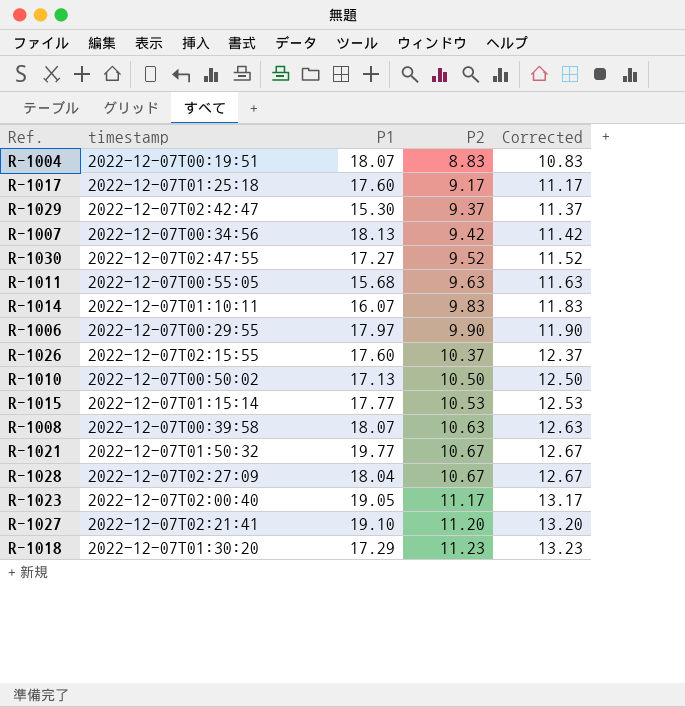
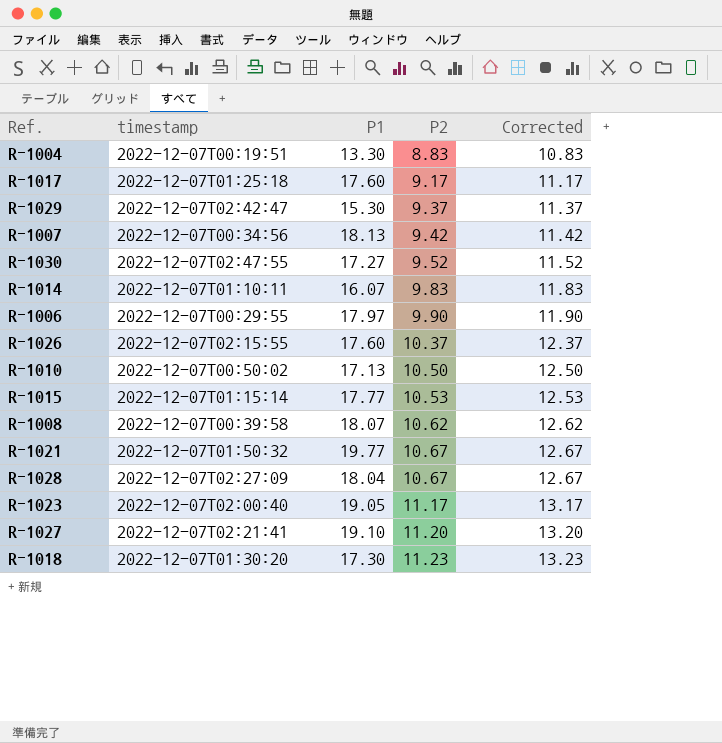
row R-1011: 2022-12-07T00:55:05 | 15.68 | 9.63 | 11.63 -> none
R-1004 | P1: 18.07 -> 13.30
R-1008 | P2: 10.63 -> 10.62
R-1008 | Corrected: 12.63 -> 12.62
R-1018 | P1: 17.29 -> 17.30

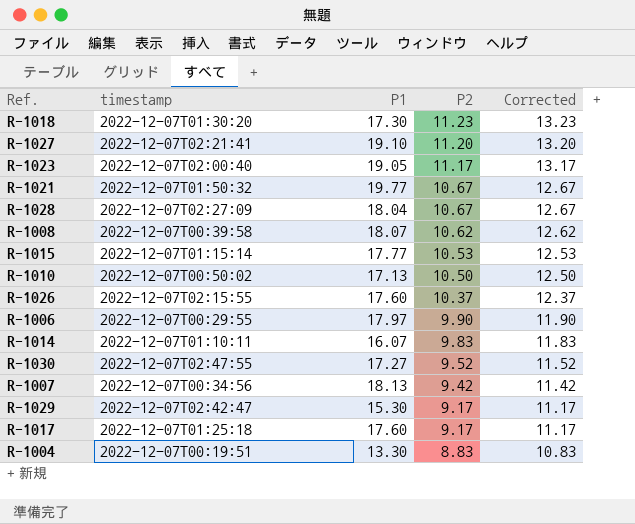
row order: P2 ascending -> P2 descending
R-1029 | P2: 9.37 -> 9.17
R-1029 | Corrected: 11.37 -> 11.17

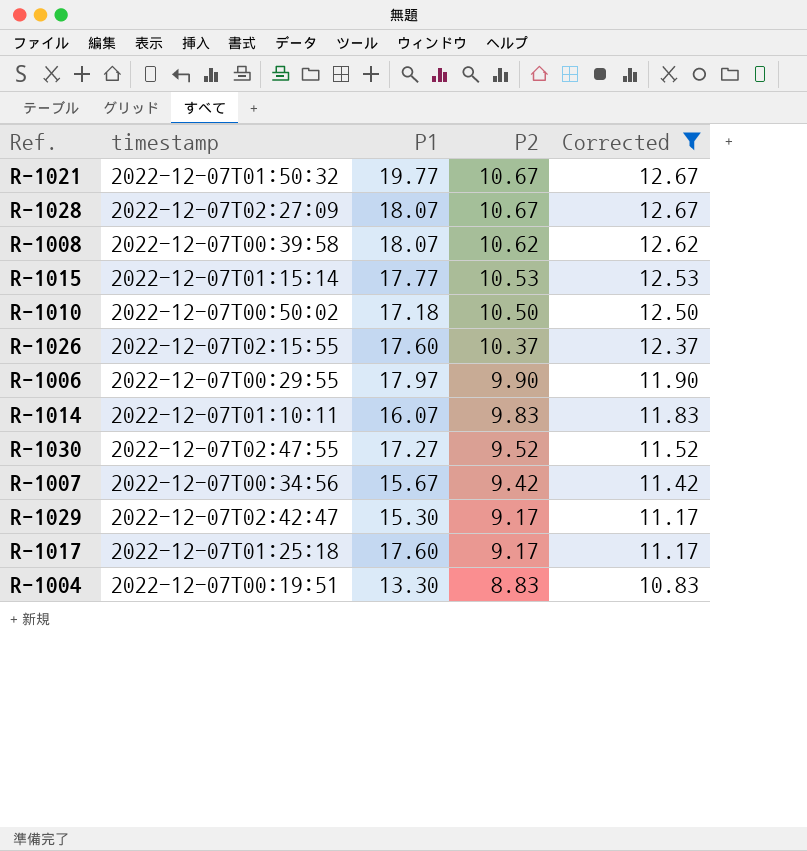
filter: none -> Corrected <= 12.67
R-1028 | P1: 18.04 -> 18.07
R-1010 | P1: 17.13 -> 17.18
R-1007 | P1: 18.13 -> 15.67

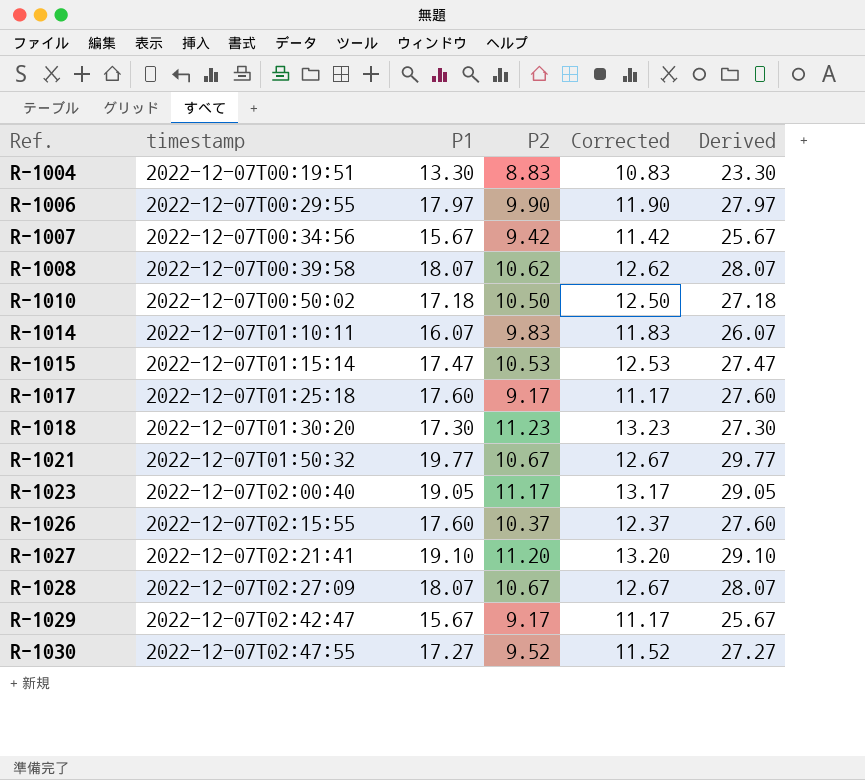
filter: Corrected <= 12.67 -> none
row order: P2 descending -> Ref. ascending
column Derived | formula: none -> [P1] + 10
R-1015 | P1: 17.77 -> 17.47
R-1029 | P1: 15.30 -> 15.67

